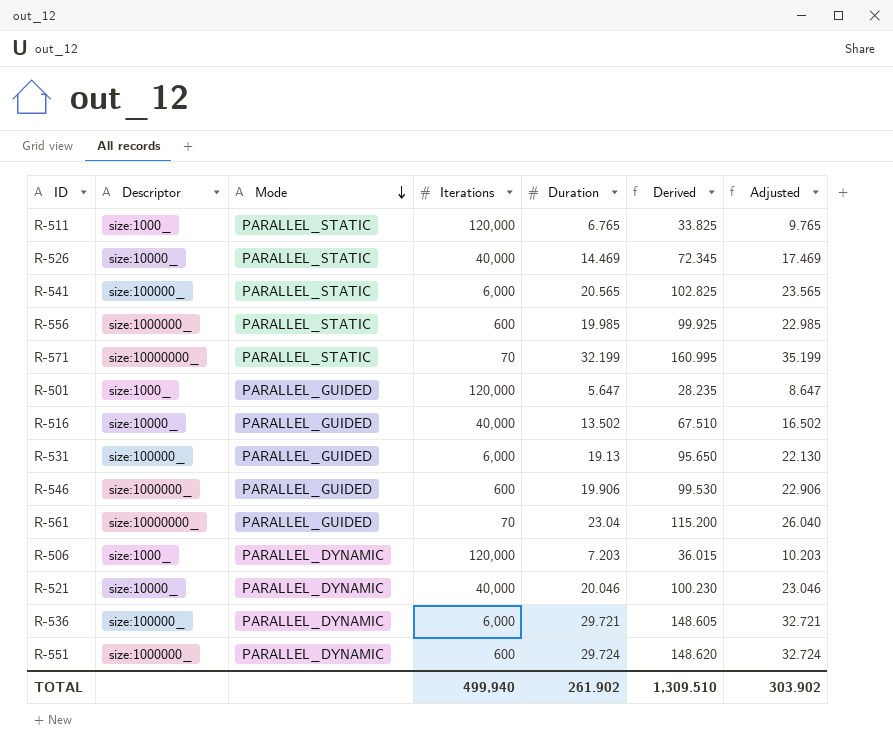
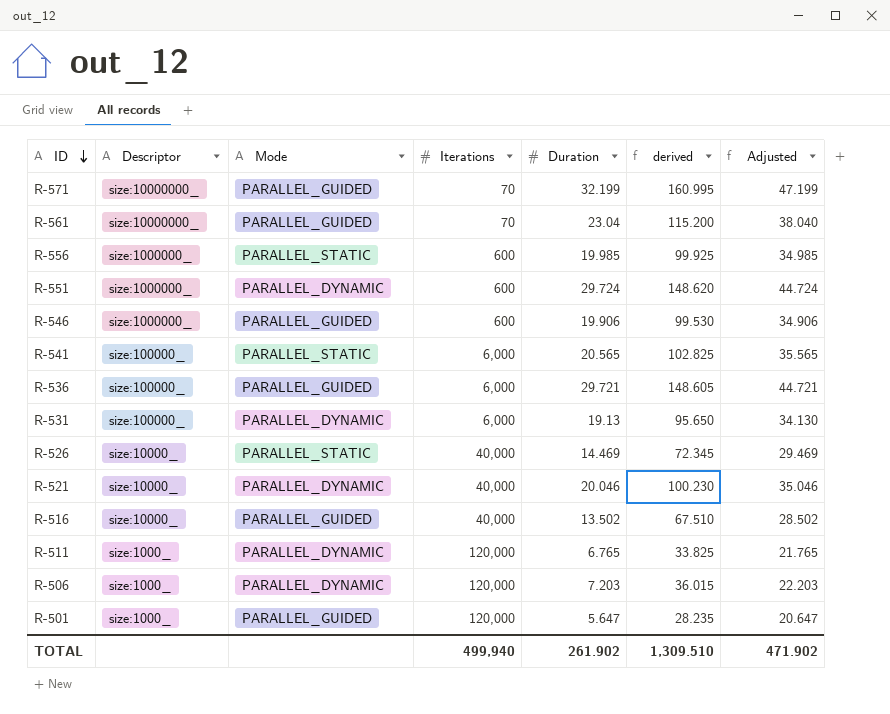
row order: Mode descending -> ID descending
column name: Derived -> derived
column Adjusted | formula: [Duration] + 3 -> [Duration] + 15
R-571 | Mode: PARALLEL_STATIC -> PARALLEL_GUIDED
R-536 | Mode: PARALLEL_DYNAMIC -> PARALLEL_GUIDED
R-531 | Mode: PARALLEL_GUIDED -> PARALLEL_DYNAMIC
R-511 | Mode: PARALLEL_STATIC -> PARALLEL_DYNAMIC
TOTAL | Adjusted: 303.902 -> 471.902

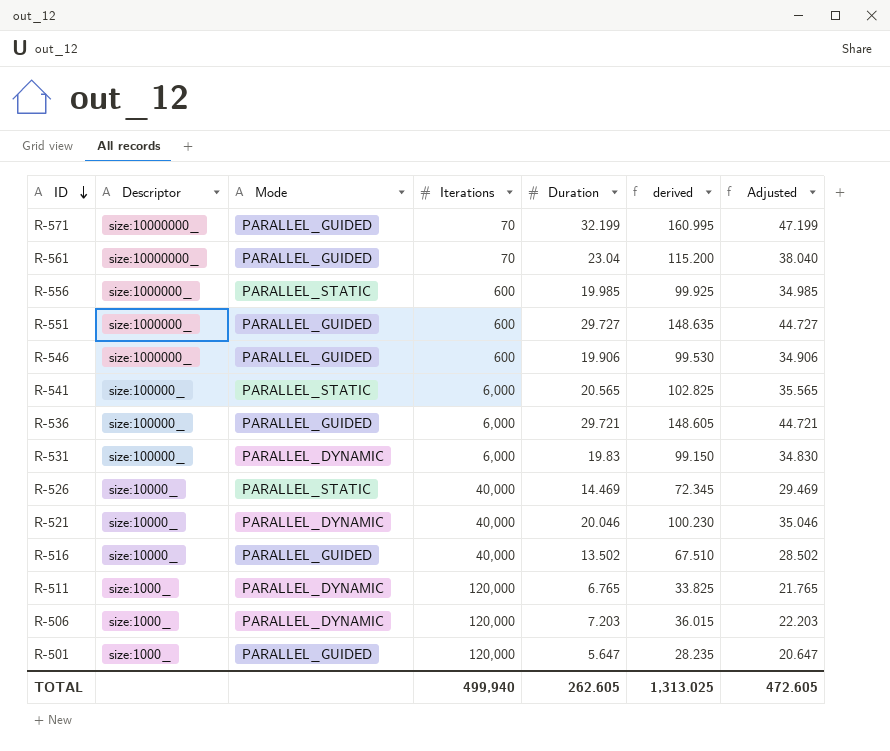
R-551 | Mode: PARALLEL_DYNAMIC -> PARALLEL_GUIDED
R-551 | Duration: 29.724 -> 29.727
R-551 | derived: 148.620 -> 148.635
R-551 | Adjusted: 44.724 -> 44.727
R-531 | Duration: 19.13 -> 19.83
R-531 | derived: 95.650 -> 99.150
R-531 | Adjusted: 34.130 -> 34.830
TOTAL | Duration: 261.902 -> 262.605
TOTAL | derived: 1,309.510 -> 1,313.025
TOTAL | Adjusted: 471.902 -> 472.605

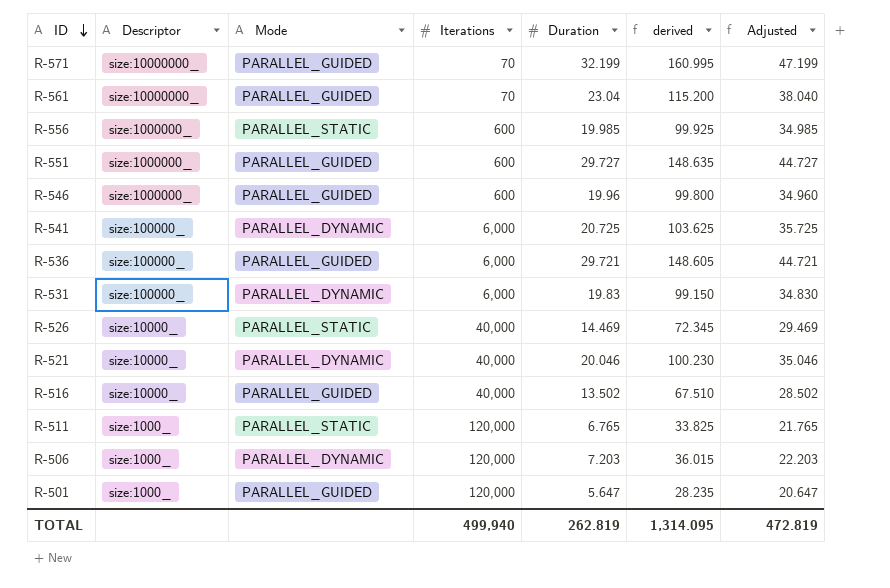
R-546 | Duration: 19.906 -> 19.96
R-546 | derived: 99.530 -> 99.800
R-546 | Adjusted: 34.906 -> 34.960
R-541 | Mode: PARALLEL_STATIC -> PARALLEL_DYNAMIC
R-541 | Duration: 20.565 -> 20.725
R-541 | derived: 102.825 -> 103.625
R-541 | Adjusted: 35.565 -> 35.725
R-511 | Mode: PARALLEL_DYNAMIC -> PARALLEL_STATIC
TOTAL | Duration: 262.605 -> 262.819
TOTAL | derived: 1,313.025 -> 1,314.095
TOTAL | Adjusted: 472.605 -> 472.819

